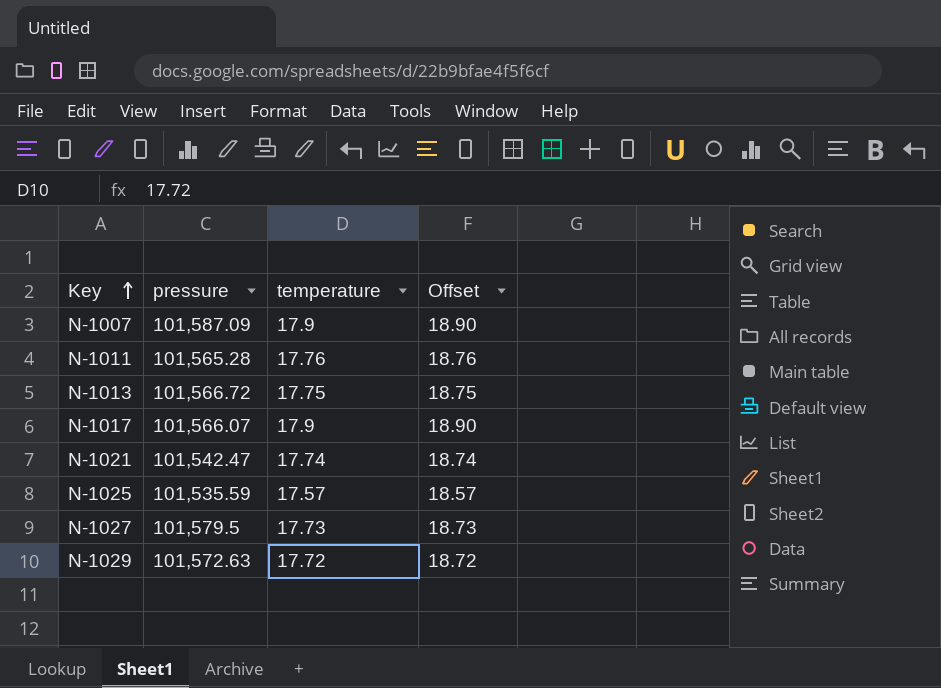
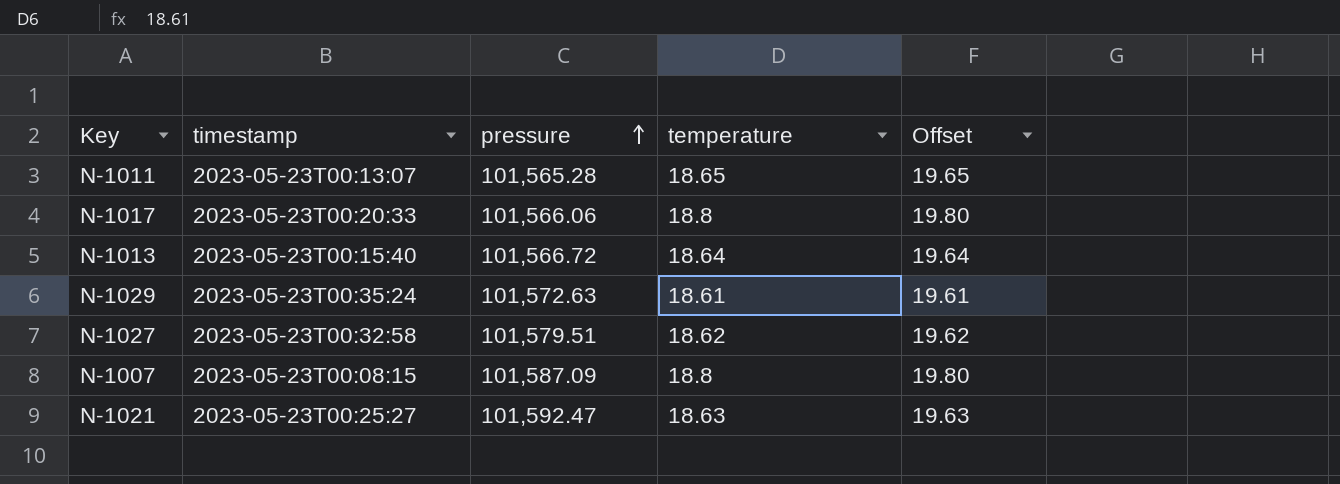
row order: Key ascending -> pressure ascending
column timestamp | position: none -> 2
row N-1025: 101,535.59 | 17.57 | 18.57 -> none
N-1011 | temperature: 17.76 -> 18.65
N-1011 | Offset: 18.76 -> 19.65
N-1017 | pressure: 101,566.07 -> 101,566.06
N-1017 | temperature: 17.9 -> 18.8
N-1017 | Offset: 18.90 -> 19.80
N-1013 | temperature: 17.75 -> 18.64
N-1013 | Offset: 18.75 -> 19.64
N-1029 | temperature: 17.72 -> 18.61
N-1029 | Offset: 18.72 -> 19.61
N-1027 | pressure: 101,579.5 -> 101,579.51
N-1027 | temperature: 17.73 -> 18.62
N-1027 | Offset: 18.73 -> 19.62
N-1007 | temperature: 17.9 -> 18.8
N-1007 | Offset: 18.90 -> 19.80
N-1021 | pressure: 101,542.47 -> 101,592.47
N-1021 | temperature: 17.74 -> 18.63
N-1021 | Offset: 18.74 -> 19.63

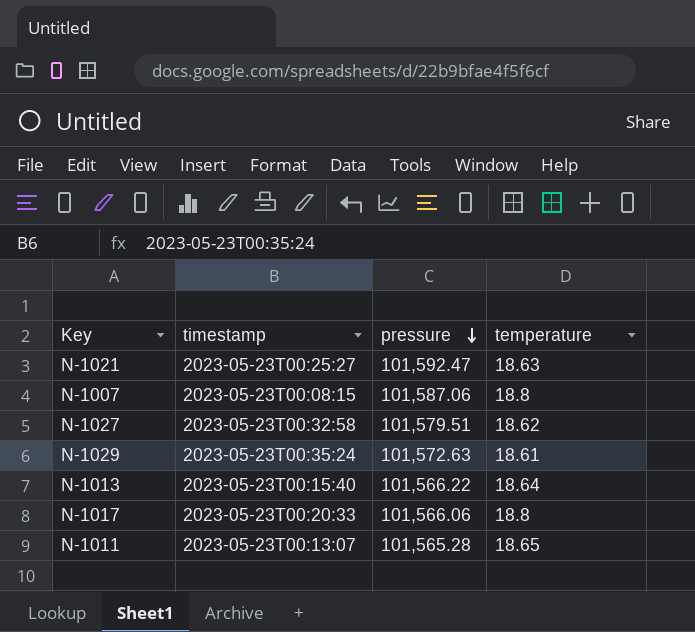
row order: pressure ascending -> pressure descending
column Offset | formula: [temperature] + 1 -> none
N-1007 | pressure: 101,587.09 -> 101,587.06
N-1013 | pressure: 101,566.72 -> 101,566.22

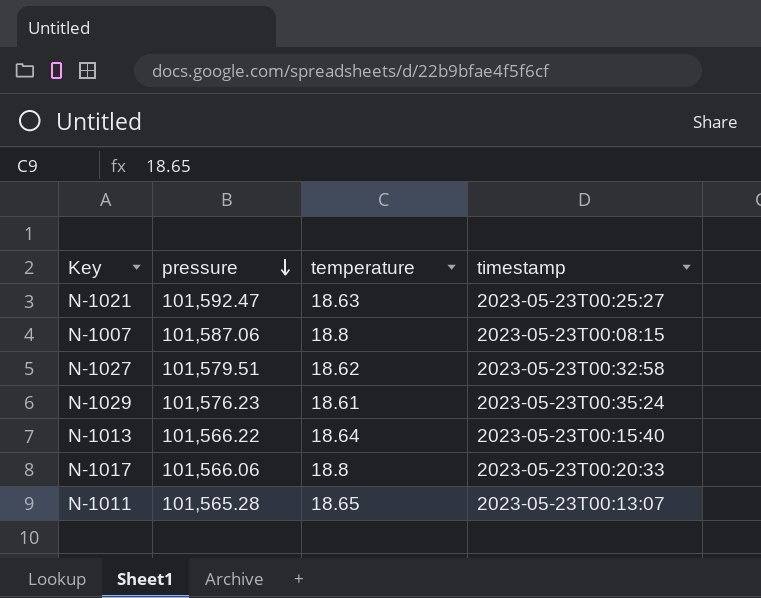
column timestamp | position: 2 -> 4
N-1029 | pressure: 101,572.63 -> 101,576.23

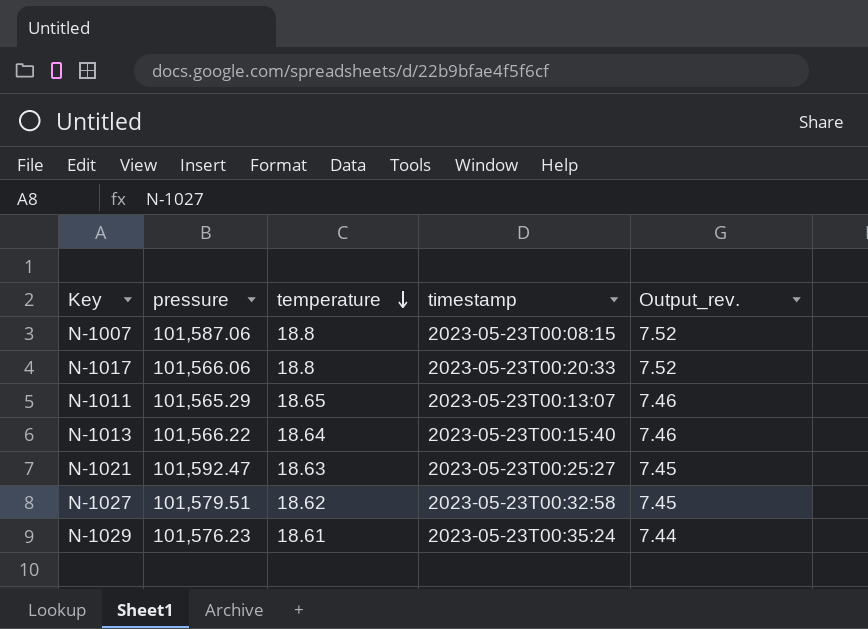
row order: pressure descending -> temperature descending
column Output_rev. | formula: none -> [temperature] * 0.4
N-1011 | pressure: 101,565.28 -> 101,565.29

